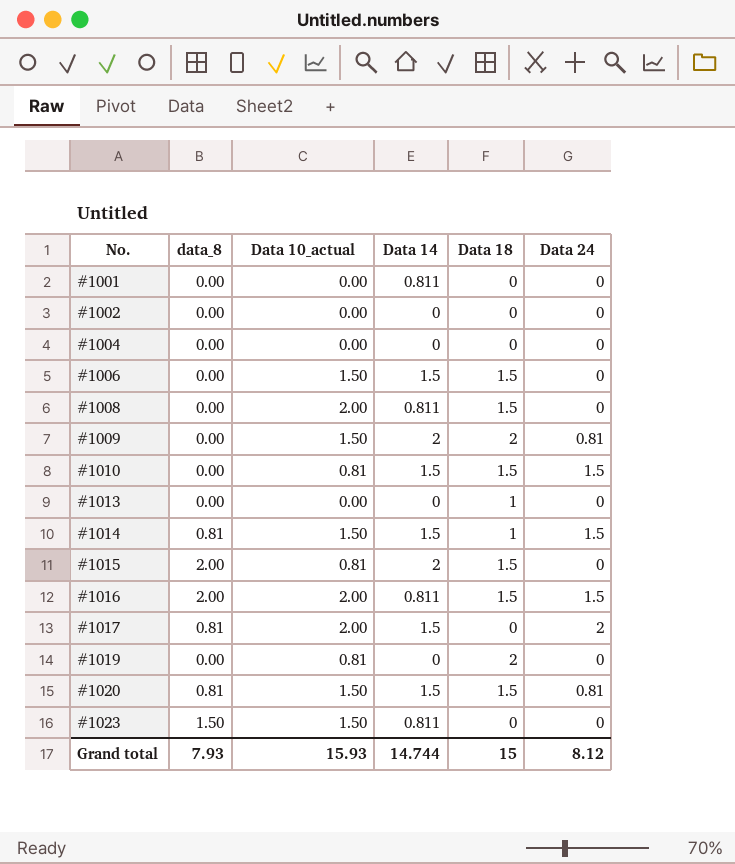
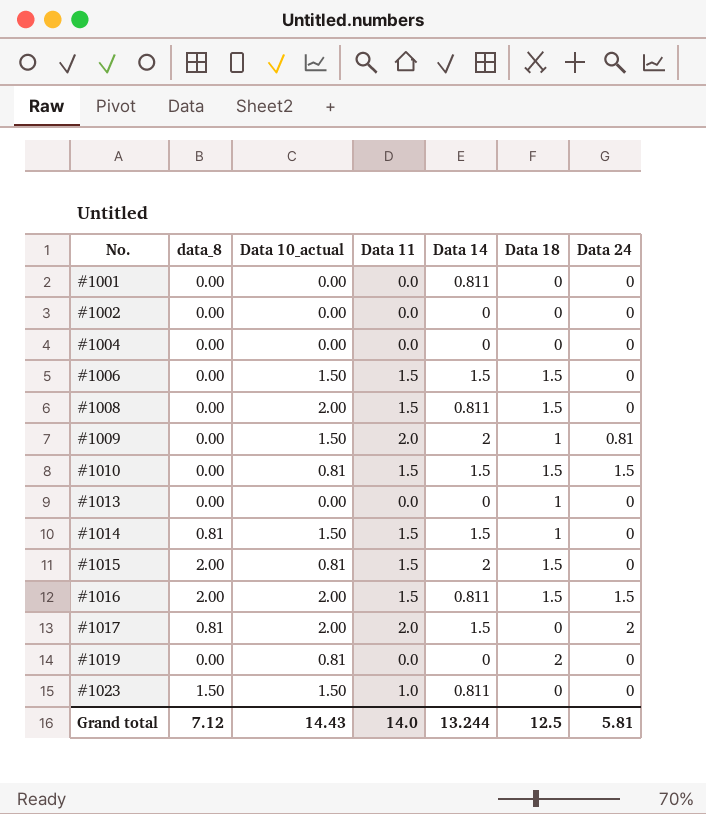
column Data 11 | position: none -> 4
row #1020: 0.81 | 1.50 | 1.5 | 1.5 | 0.81 -> none
#1009 | Data 18: 2 -> 1
#1014 | Data 24: 1.5 -> 0
Grand total | data_8: 7.93 -> 7.12
Grand total | Data 10_actual: 15.93 -> 14.43
Grand total | Data 14: 14.744 -> 13.244
Grand total | Data 18: 15 -> 12.5
Grand total | Data 24: 8.12 -> 5.81

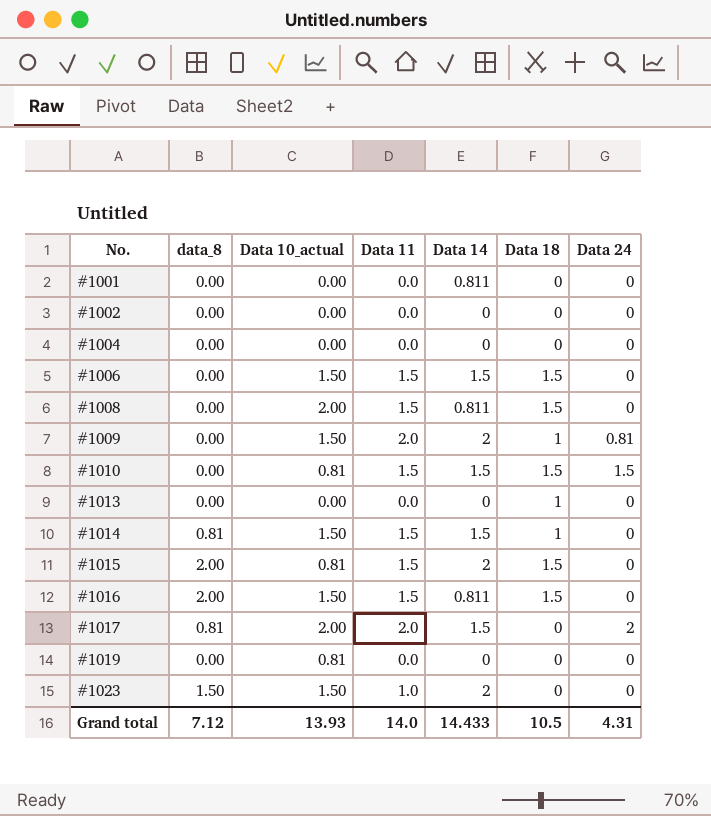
#1016 | Data 10_actual: 2.00 -> 1.50
#1016 | Data 24: 1.5 -> 0
#1019 | Data 18: 2 -> 0
#1023 | Data 14: 0.811 -> 2
Grand total | Data 10_actual: 14.43 -> 13.93
Grand total | Data 14: 13.244 -> 14.433
Grand total | Data 18: 12.5 -> 10.5
Grand total | Data 24: 5.81 -> 4.31

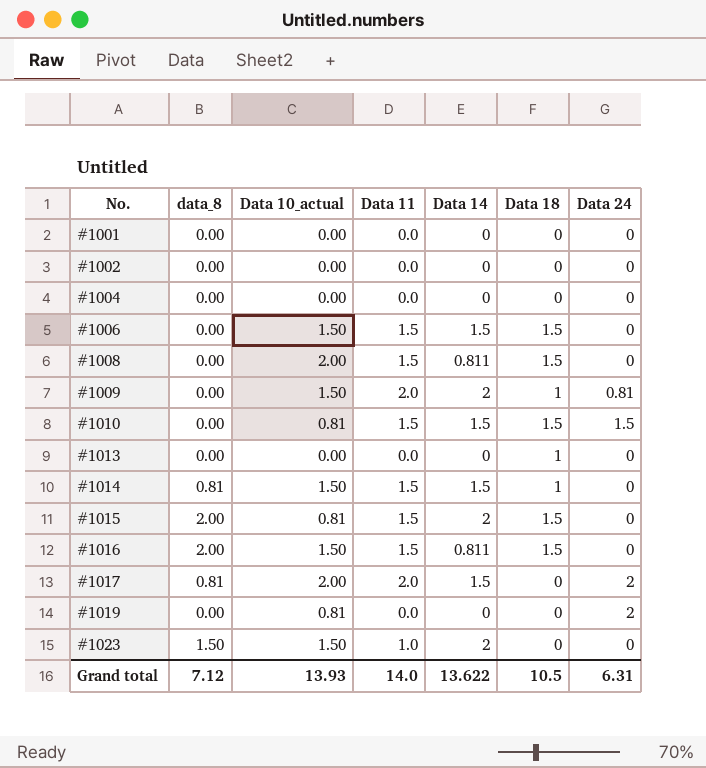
#1001 | Data 14: 0.811 -> 0
#1019 | Data 24: 0 -> 2
Grand total | Data 14: 14.433 -> 13.622
Grand total | Data 24: 4.31 -> 6.31

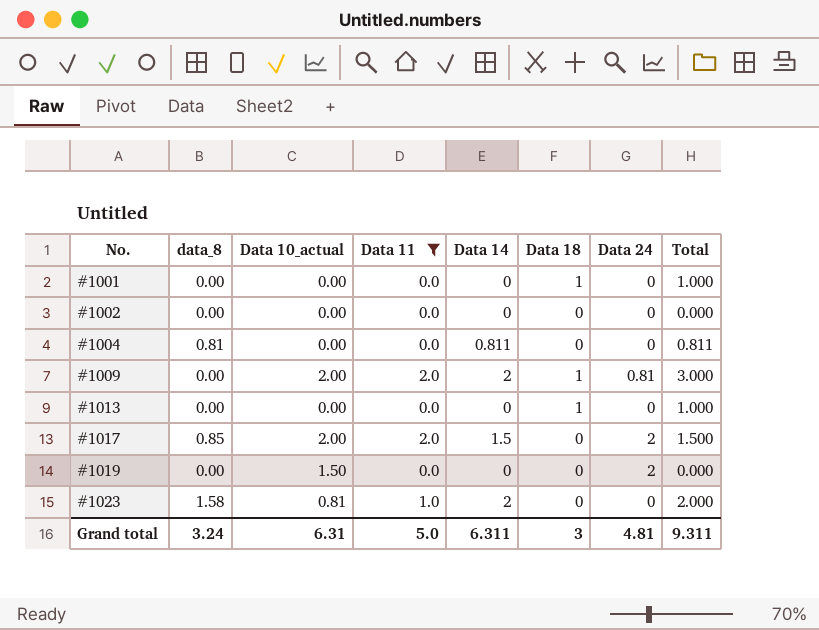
filter: none -> Data 11 != 1.5
column Total | formula: none -> [Data 14] + [Data 18]
#1001 | Data 18: 0 -> 1
#1004 | data_8: 0.00 -> 0.81
#1004 | Data 14: 0 -> 0.811
#1009 | Data 10_actual: 1.50 -> 2.00
#1017 | data_8: 0.81 -> 0.85
#1019 | Data 10_actual: 0.81 -> 1.50
#1023 | data_8: 1.50 -> 1.58
#1023 | Data 10_actual: 1.50 -> 0.81
Grand total | data_8: 7.12 -> 3.24
Grand total | Data 10_actual: 13.93 -> 6.31
Grand total | Data 11: 14.0 -> 5.0
Grand total | Data 14: 13.622 -> 6.311
Grand total | Data 18: 10.5 -> 3
Grand total | Data 24: 6.31 -> 4.81

